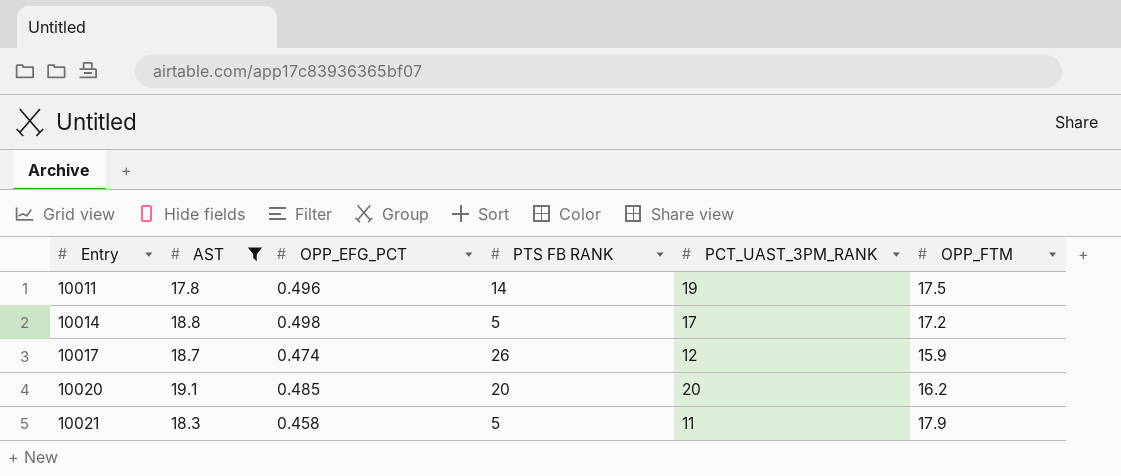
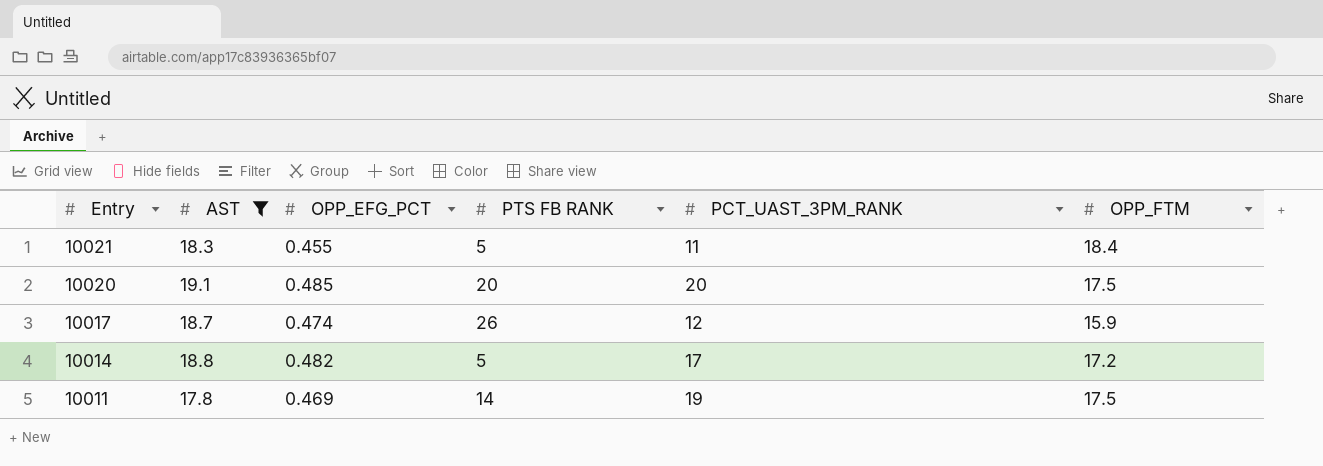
row order: Entry ascending -> Entry descending
10021 | OPP_EFG_PCT: 0.458 -> 0.455
10021 | OPP_FTM: 17.9 -> 18.4
10020 | OPP_FTM: 16.2 -> 17.5
10014 | OPP_EFG_PCT: 0.498 -> 0.482
10011 | OPP_EFG_PCT: 0.496 -> 0.469

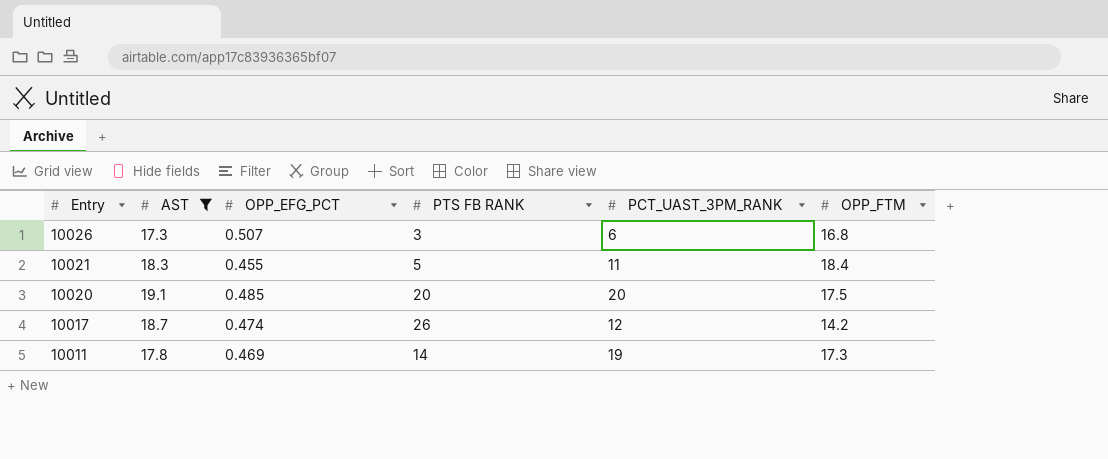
row 10014: 18.8 | 0.482 | 5 | 17 | 17.2 -> none
row 10026: none -> 17.3 | 0.507 | 3 | 6 | 16.8
10017 | OPP_FTM: 15.9 -> 14.2
10011 | OPP_FTM: 17.5 -> 17.3

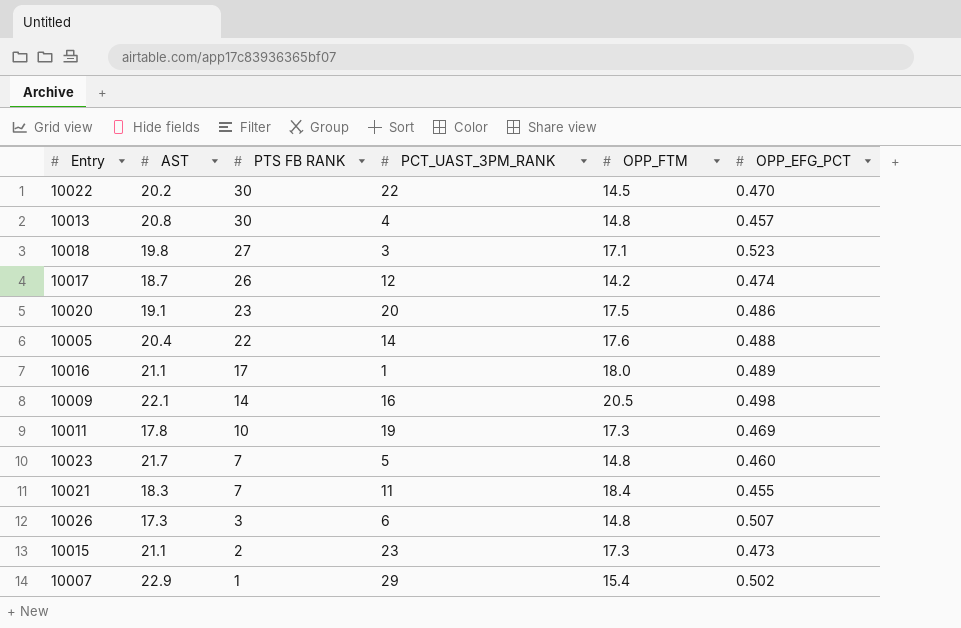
filter: AST <= 19.1 -> none
row order: Entry descending -> PTS FB RANK descending
column OPP_EFG_PCT | position: 3 -> 6
10020 | PTS FB RANK: 20 -> 23
10020 | OPP_EFG_PCT: 0.485 -> 0.486
10011 | PTS FB RANK: 14 -> 10
10021 | PTS FB RANK: 5 -> 7
10026 | OPP_FTM: 16.8 -> 14.8

